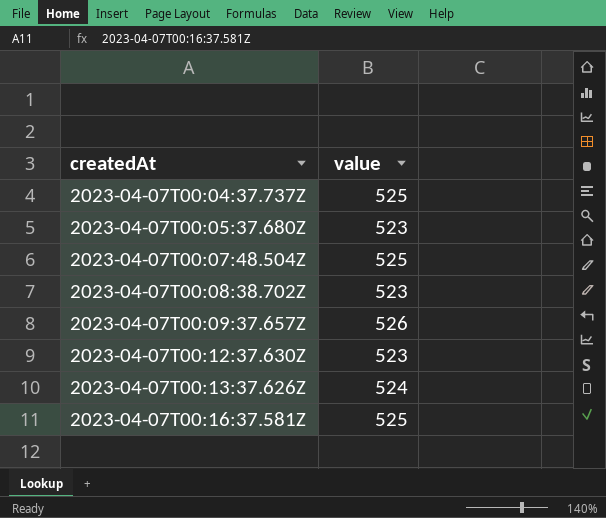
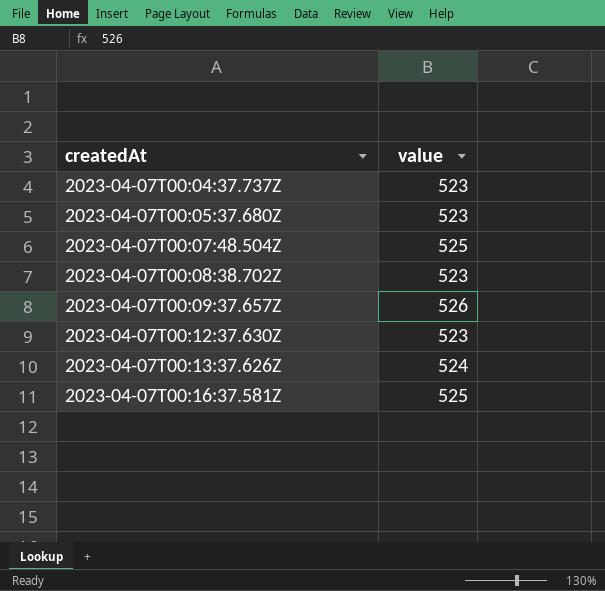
2023-04-07T00:04:37.737Z | value: 525 -> 523

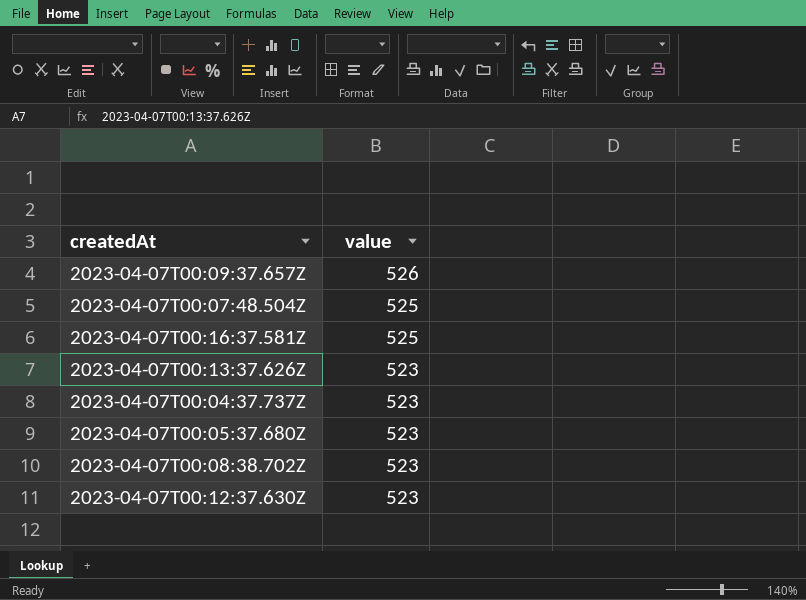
row order: createdAt ascending -> value descending
2023-04-07T00:13:37.626Z | value: 524 -> 523

